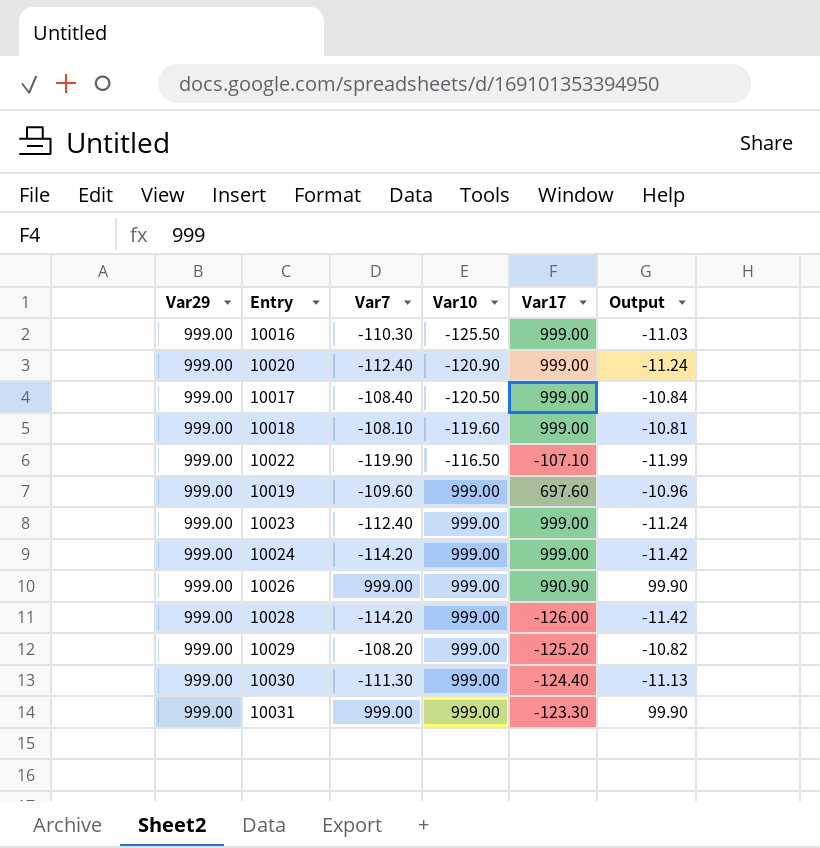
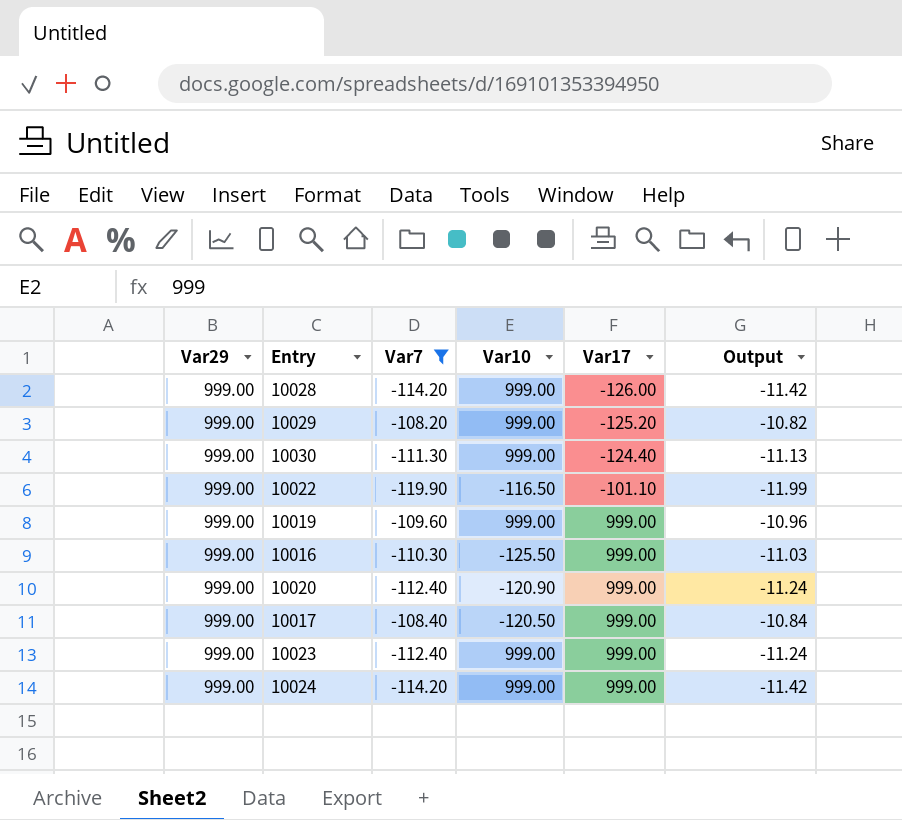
filter: none -> Var7 <= -108.20
row order: Var10 ascending -> Var17 ascending
10022 | Var17: -107.10 -> -101.10
10019 | Var17: 697.60 -> 999.00

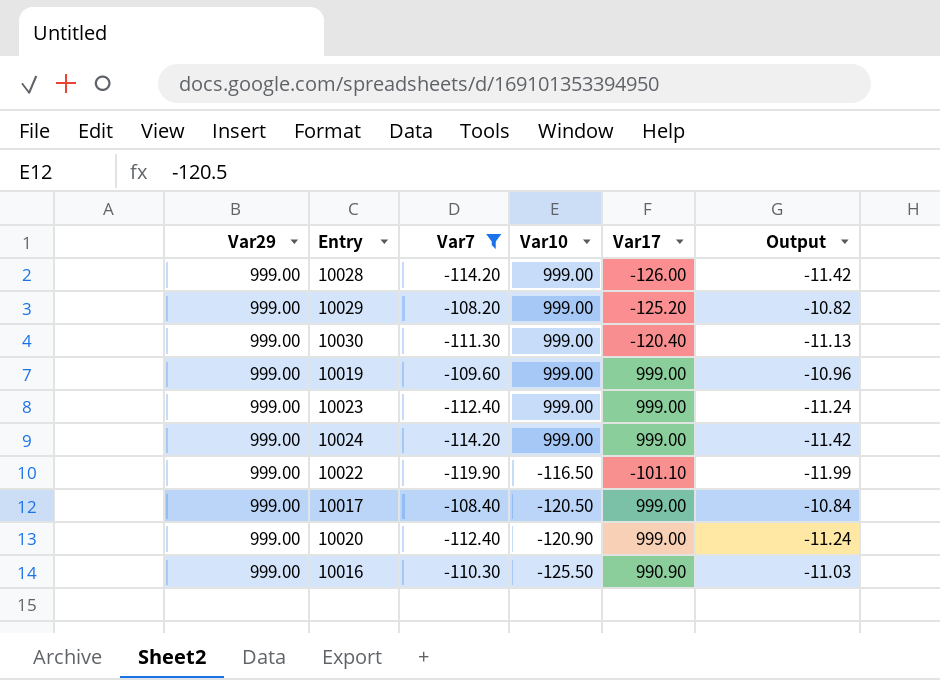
row order: Var17 ascending -> Var10 descending
10030 | Var17: -124.40 -> -120.40
10016 | Var17: 999.00 -> 990.90

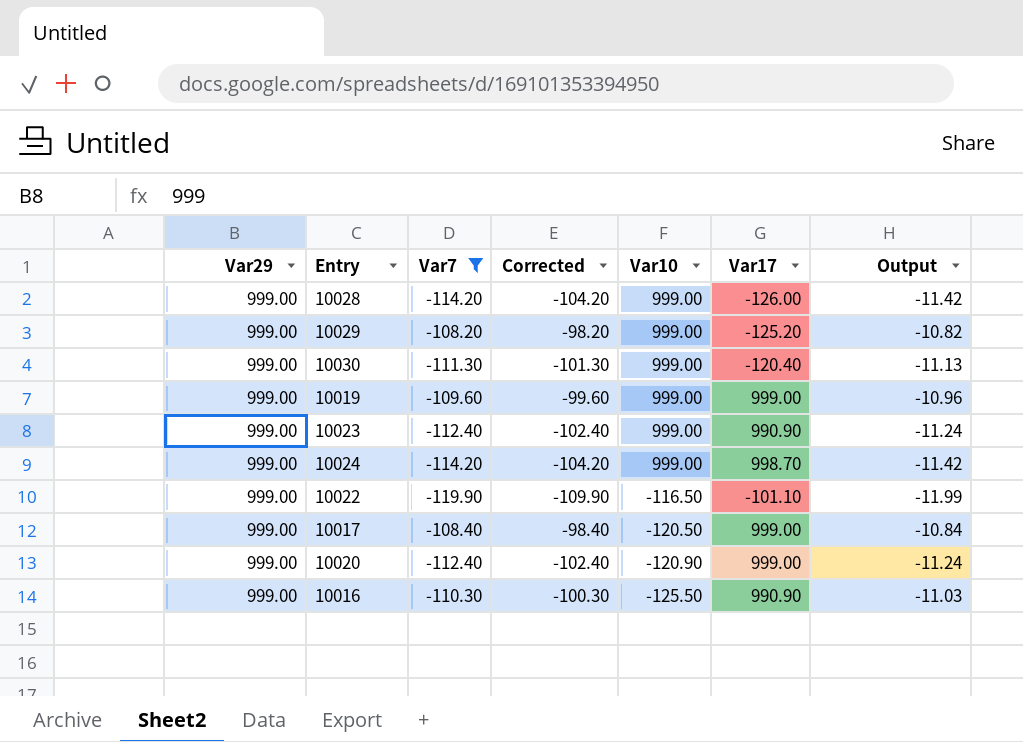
column Corrected | formula: none -> [Var7] + 10
10023 | Var17: 999.00 -> 990.90
10024 | Var17: 999.00 -> 998.70

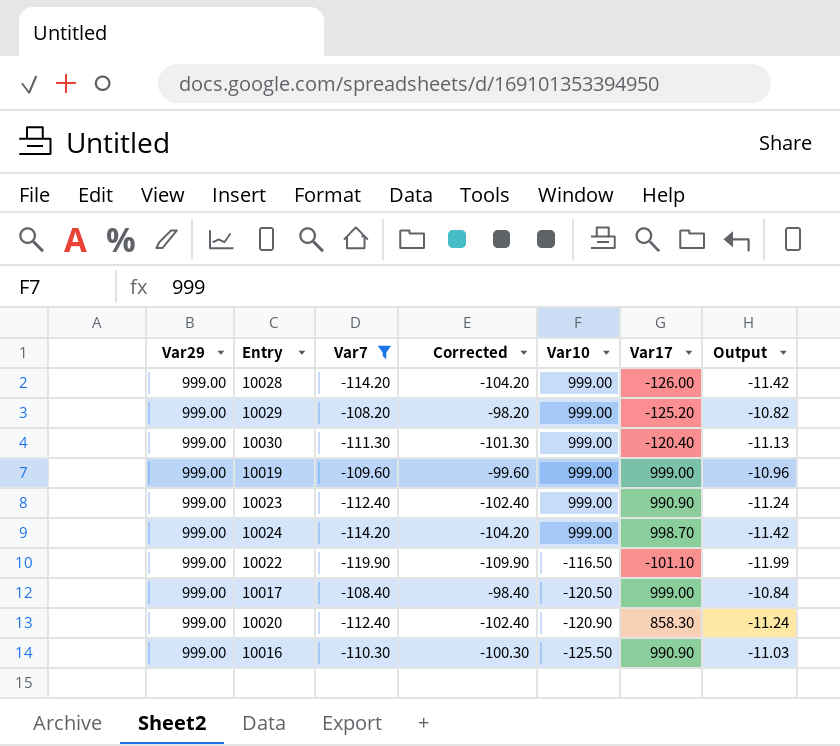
10020 | Var17: 999.00 -> 858.30

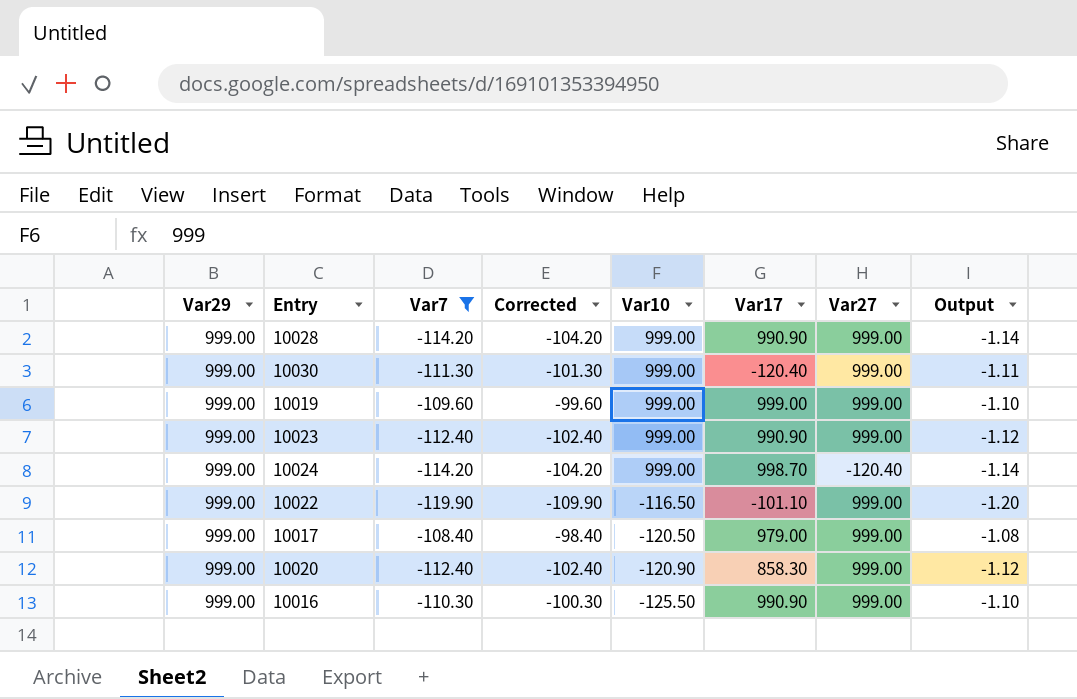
column Var27 | position: none -> 7
column Output | formula: [Var7] * 0.1 -> [Var7] * 0.01
row 10029: 999.00 | -108.20 | -98.20 | 999.00 | -125.20 | -10.82 -> none
10028 | Var17: -126.00 -> 990.90
10017 | Var17: 999.00 -> 979.00

